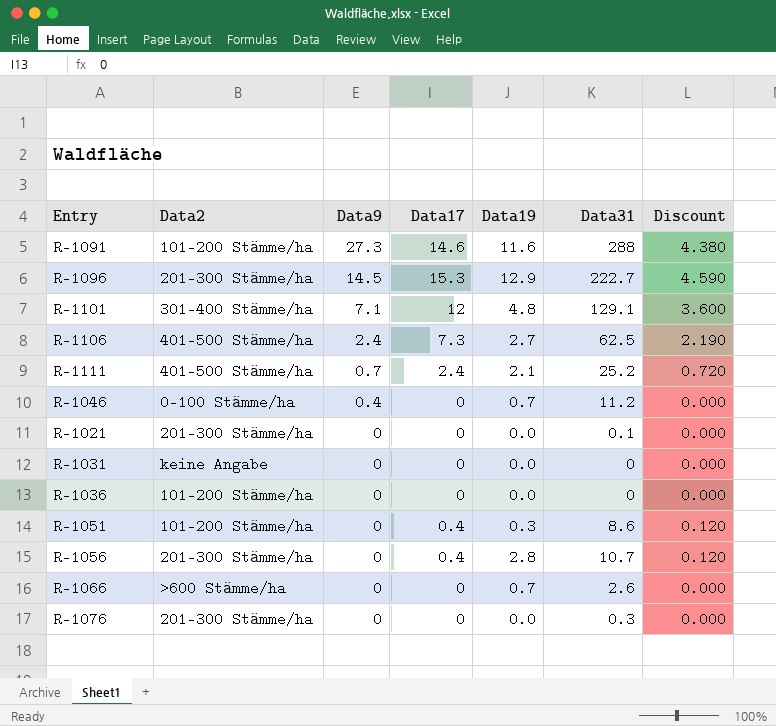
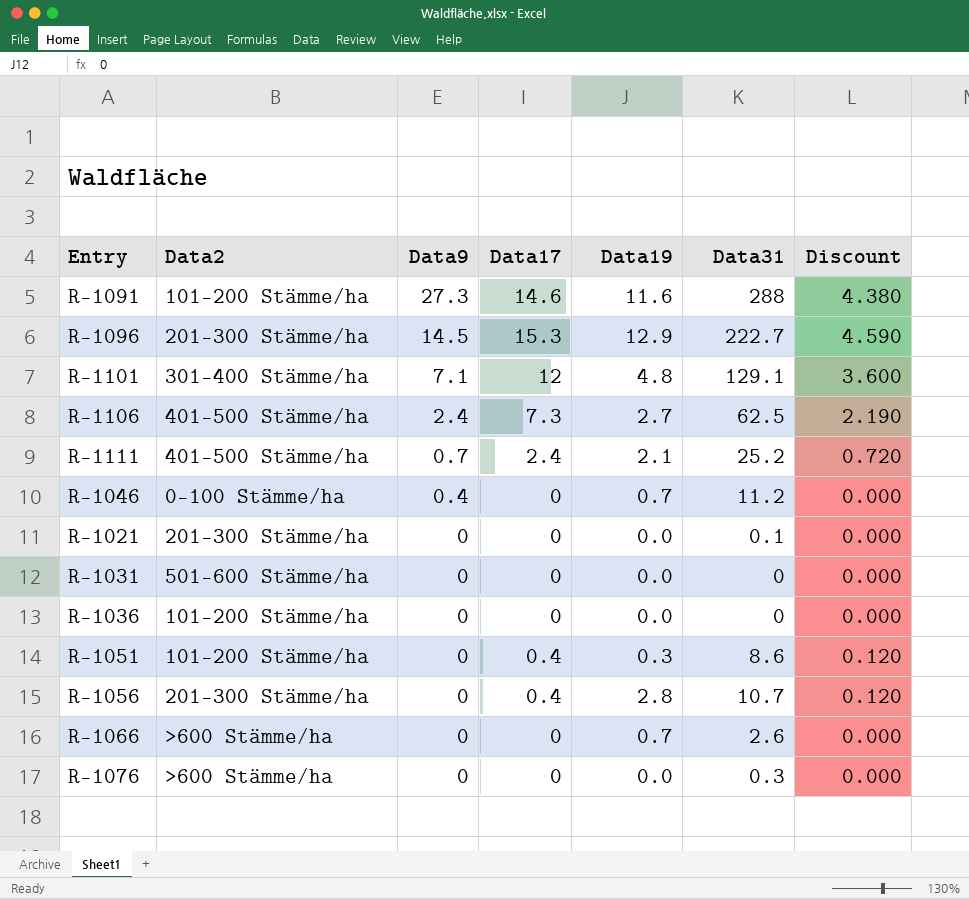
R-1031 | Data2: keine Angabe -> 501-600 Stämme/ha
R-1076 | Data2: 201-300 Stämme/ha -> >600 Stämme/ha

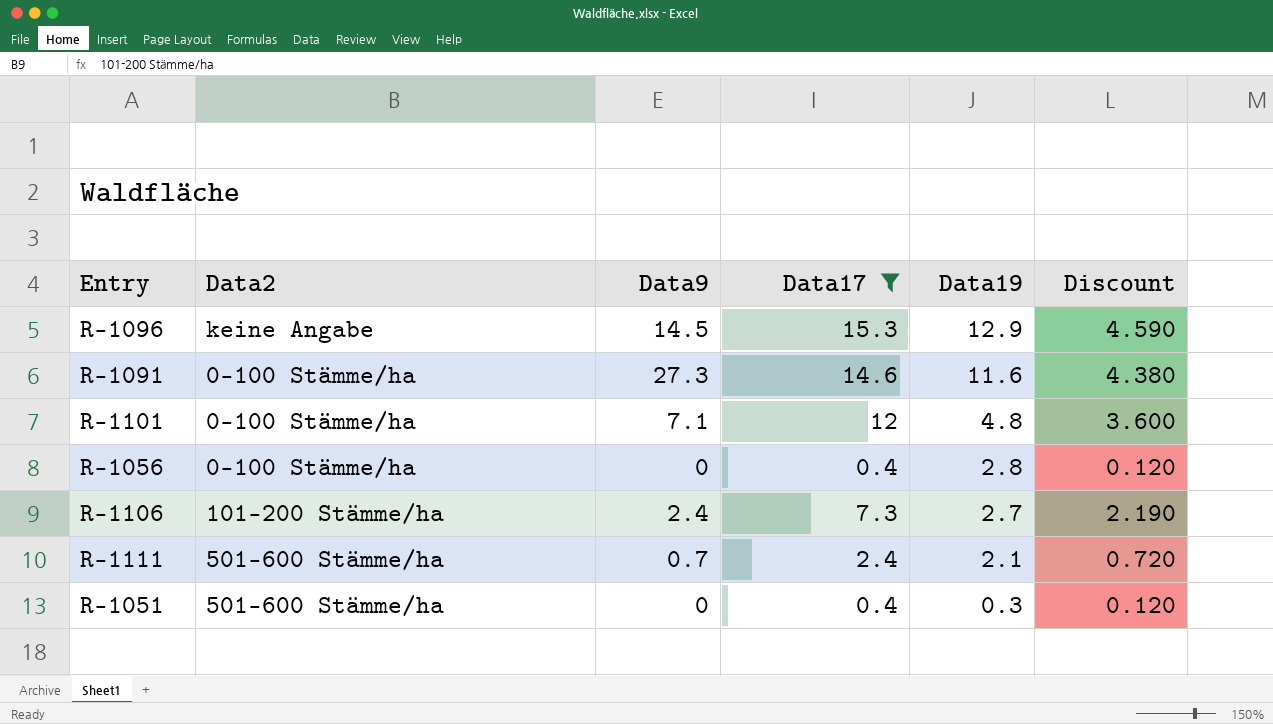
filter: none -> Data17 != 0
row order: Data9 descending -> Data19 descending
column Data31 | position: 6 -> none
R-1096 | Data2: 201-300 Stämme/ha -> keine Angabe
R-1091 | Data2: 101-200 Stämme/ha -> 0-100 Stämme/ha
R-1101 | Data2: 301-400 Stämme/ha -> 0-100 Stämme/ha
R-1056 | Data2: 201-300 Stämme/ha -> 0-100 Stämme/ha
R-1106 | Data2: 401-500 Stämme/ha -> 101-200 Stämme/ha
R-1111 | Data2: 401-500 Stämme/ha -> 501-600 Stämme/ha
R-1051 | Data2: 101-200 Stämme/ha -> 501-600 Stämme/ha

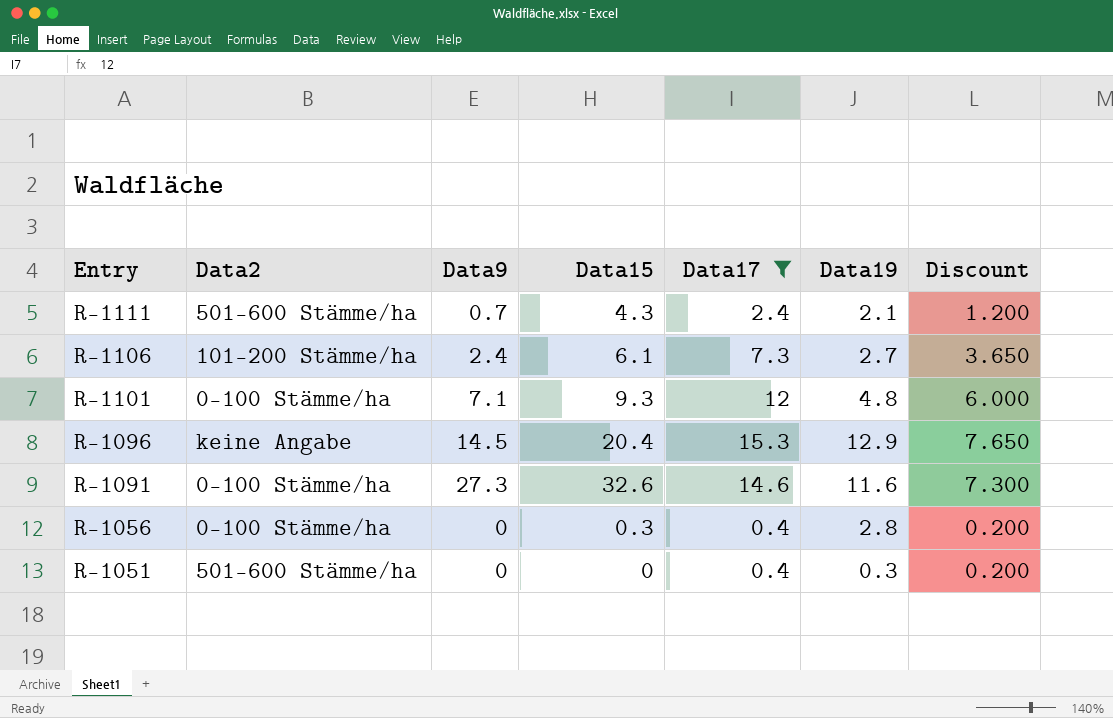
row order: Data19 descending -> Entry descending
column Data15 | position: none -> 4
column Discount | formula: [Data17] * 0.3 -> [Data17] * 0.5

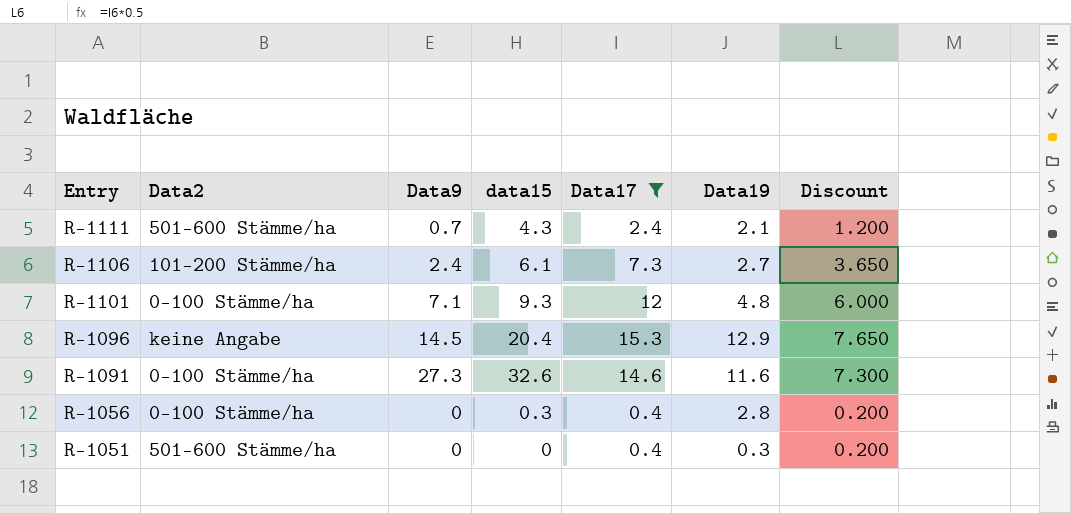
column name: Data15 -> data15

